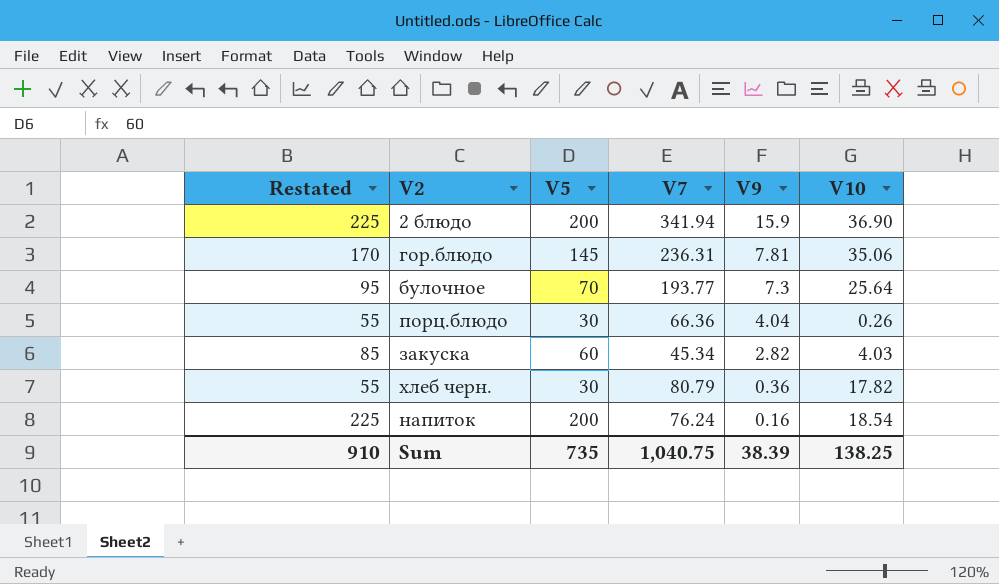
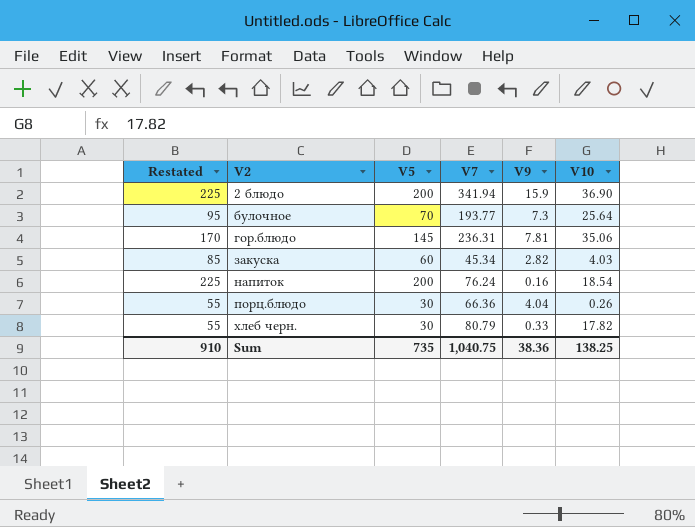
row order: V9 descending -> V2 ascending
хлеб черн. | V9: 0.36 -> 0.33
Sum | V9: 38.39 -> 38.36

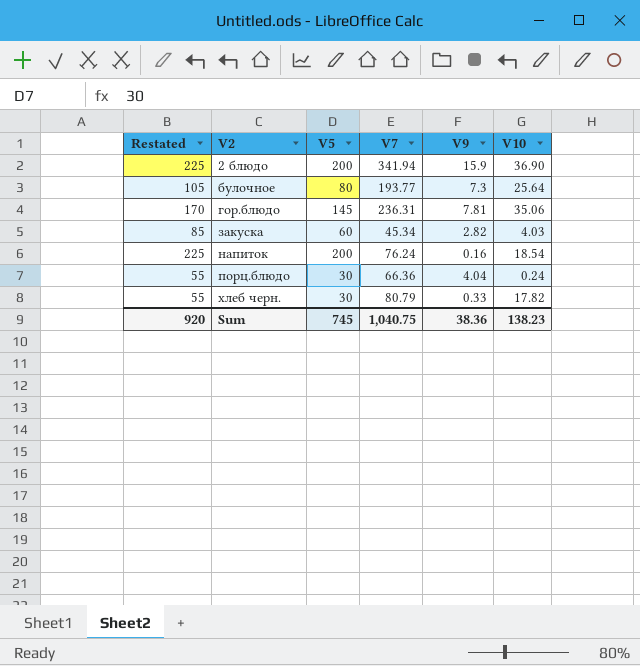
булочное | Restated: 95 -> 105
булочное | V5: 70 -> 80
порц.блюдо | V10: 0.26 -> 0.24
Sum | Restated: 910 -> 920
Sum | V5: 735 -> 745
Sum | V10: 138.25 -> 138.23

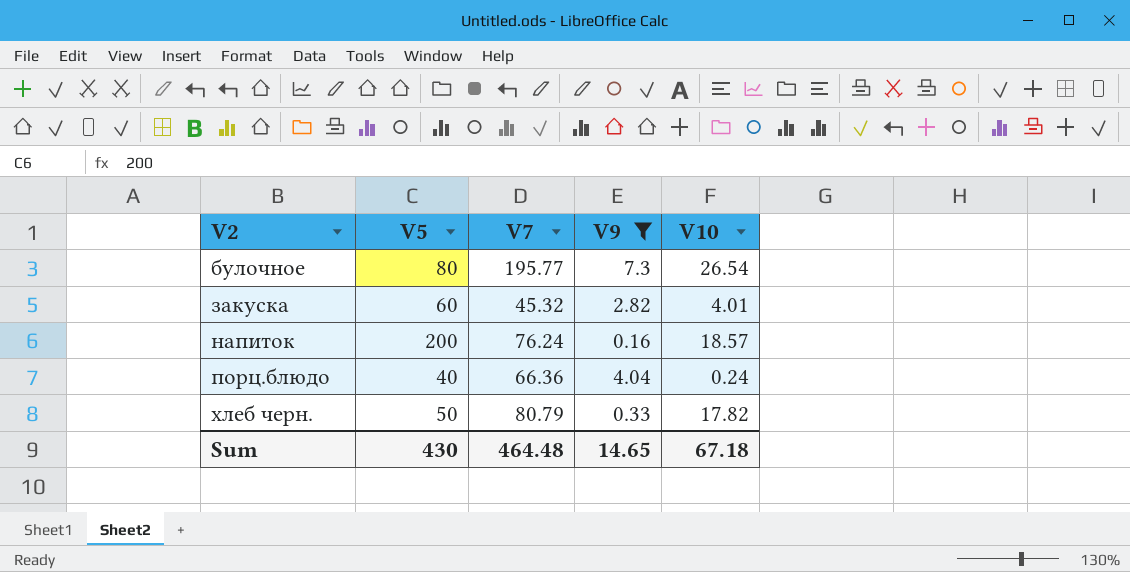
filter: none -> V9 <= 7.3
column Restated | formula: [V5] + 25 -> none
булочное | V7: 193.77 -> 195.77
булочное | V10: 25.64 -> 26.54
закуска | V7: 45.34 -> 45.32
закуска | V10: 4.03 -> 4.01
напиток | V10: 18.54 -> 18.57
порц.блюдо | V5: 30 -> 40
хлеб черн. | V5: 30 -> 50
Sum | V5: 745 -> 430
Sum | V7: 1,040.75 -> 464.48
Sum | V9: 38.36 -> 14.65
Sum | V10: 138.23 -> 67.18

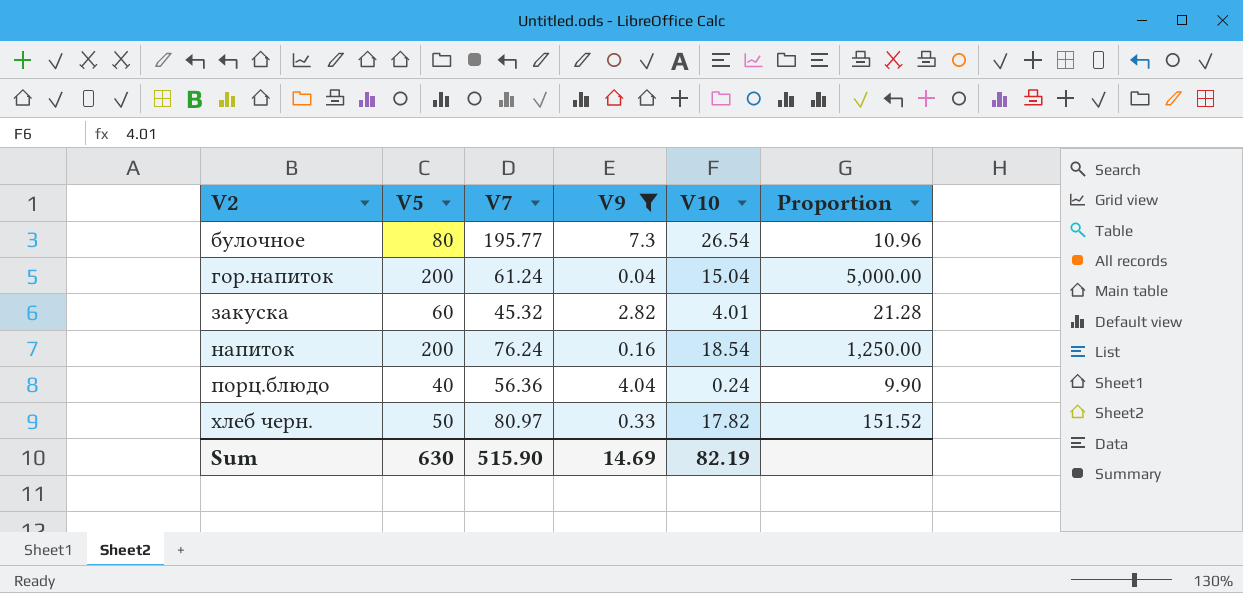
column Proportion | formula: none -> [V5] / [V9]
row гор.напиток: none -> 200 | 61.24 | 0.04 | 15.04 | 5,000.00
напиток | V10: 18.57 -> 18.54
порц.блюдо | V7: 66.36 -> 56.36
хлеб черн. | V7: 80.79 -> 80.97
Sum | V5: 430 -> 630
Sum | V7: 464.48 -> 515.90
Sum | V9: 14.65 -> 14.69
Sum | V10: 67.18 -> 82.19

